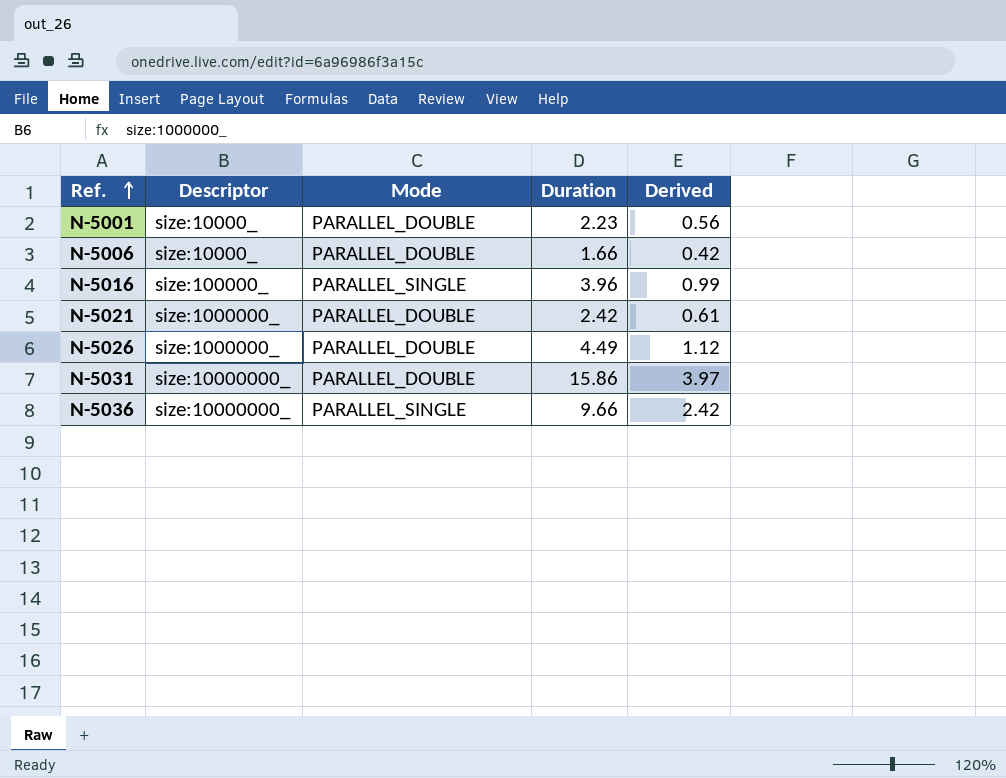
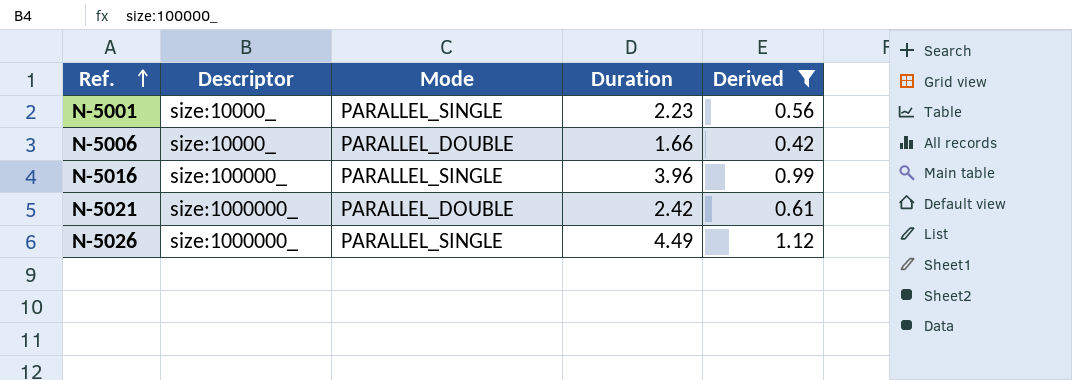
filter: none -> Derived <= 1.12
N-5001 | Mode: PARALLEL_DOUBLE -> PARALLEL_SINGLE
N-5026 | Mode: PARALLEL_DOUBLE -> PARALLEL_SINGLE

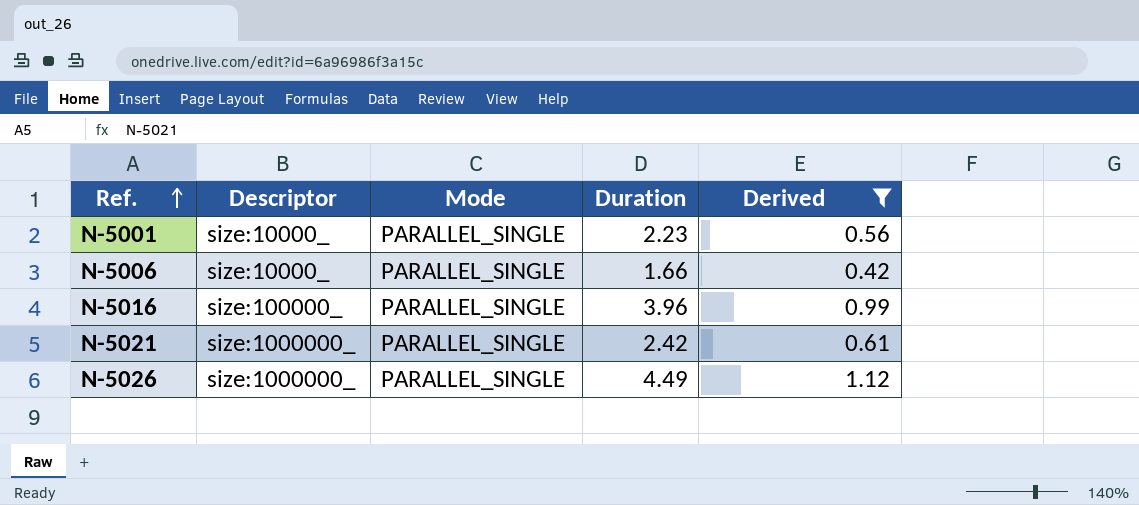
N-5006 | Mode: PARALLEL_DOUBLE -> PARALLEL_SINGLE
N-5021 | Mode: PARALLEL_DOUBLE -> PARALLEL_SINGLE

